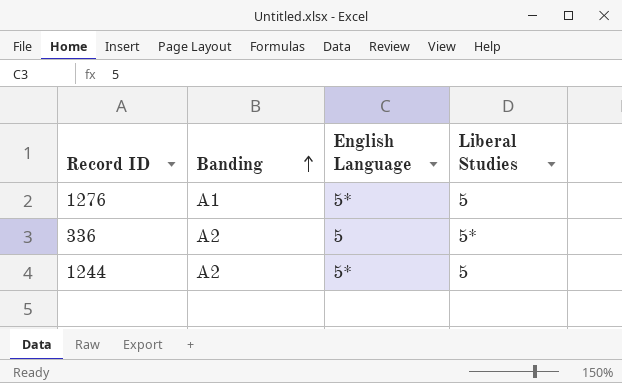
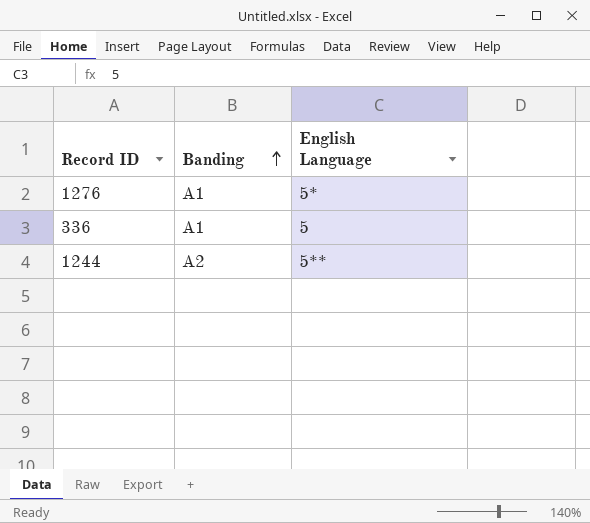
column Liberal Studies | position: 4 -> none
336 | Banding: A2 -> A1
1244 | English Language: 5* -> 5**

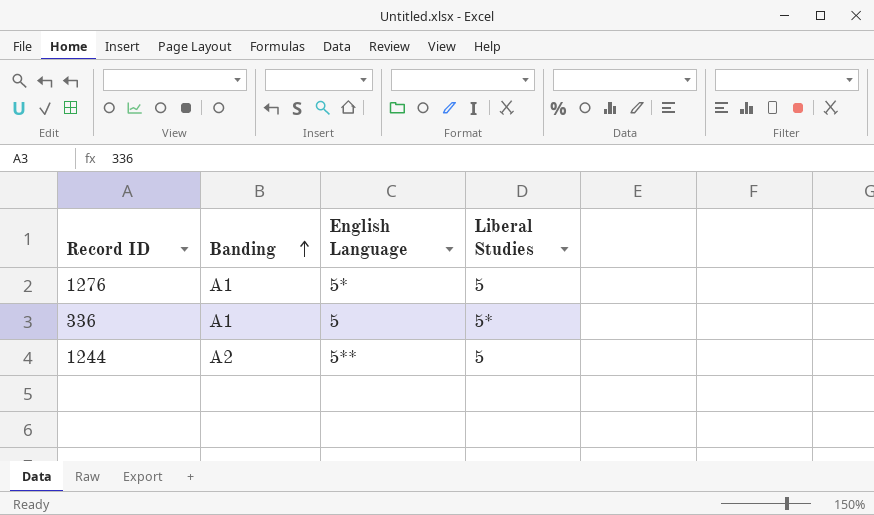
column Liberal Studies | position: none -> 4

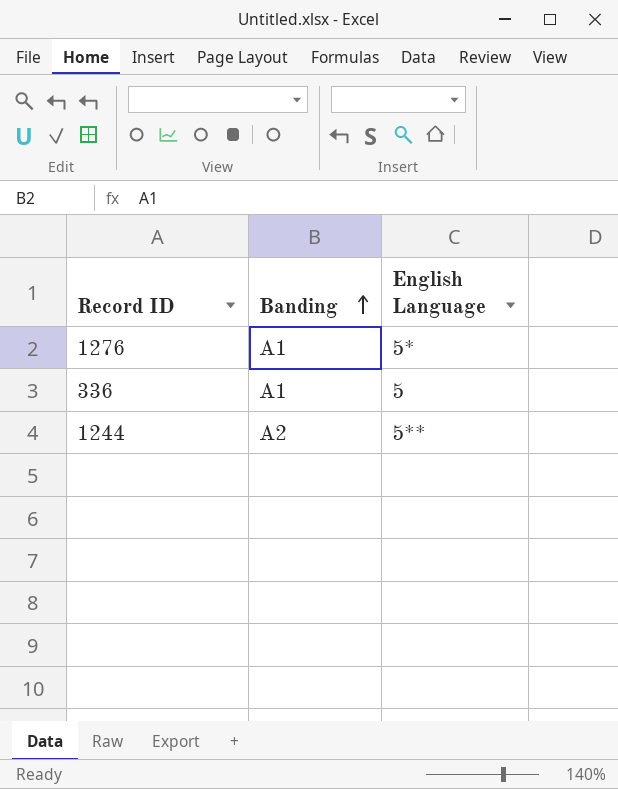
column Liberal Studies | position: 4 -> none

